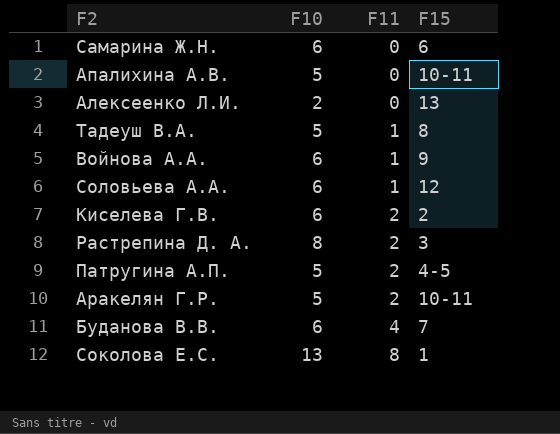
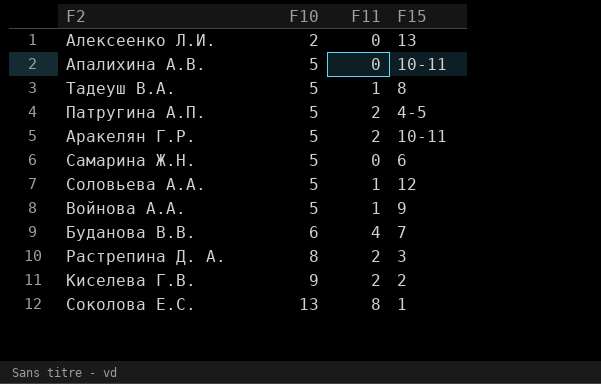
row order: F11 ascending -> F10 ascending
Самарина Ж.Н. | F10: 6 -> 5
Соловьева А.А. | F10: 6 -> 5
Войнова А.А. | F10: 6 -> 5
Киселева Г.В. | F10: 6 -> 9

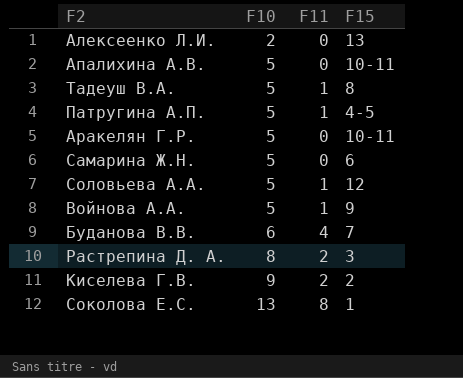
Патругина А.П. | F11: 2 -> 1
Аракелян Г.Р. | F11: 2 -> 0

